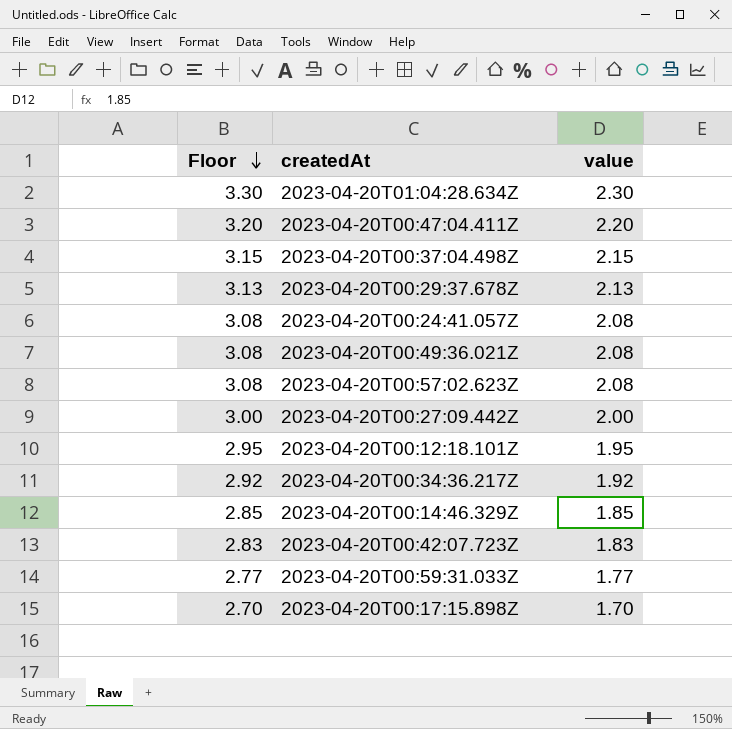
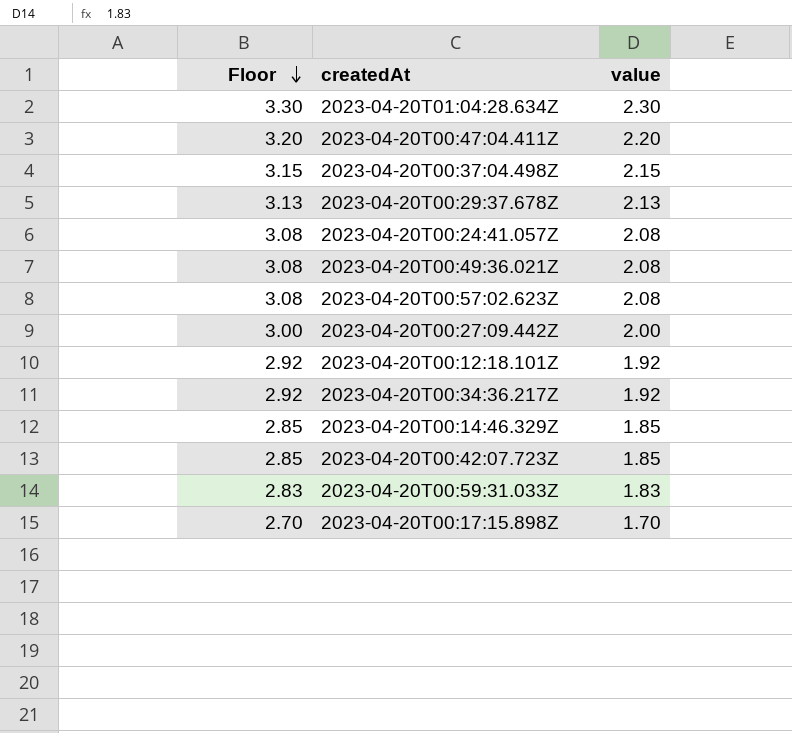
2023-04-20T00:12:18.101Z | Floor: 2.95 -> 2.92
2023-04-20T00:12:18.101Z | value: 1.95 -> 1.92
2023-04-20T00:42:07.723Z | Floor: 2.83 -> 2.85
2023-04-20T00:42:07.723Z | value: 1.83 -> 1.85
2023-04-20T00:59:31.033Z | Floor: 2.77 -> 2.83
2023-04-20T00:59:31.033Z | value: 1.77 -> 1.83

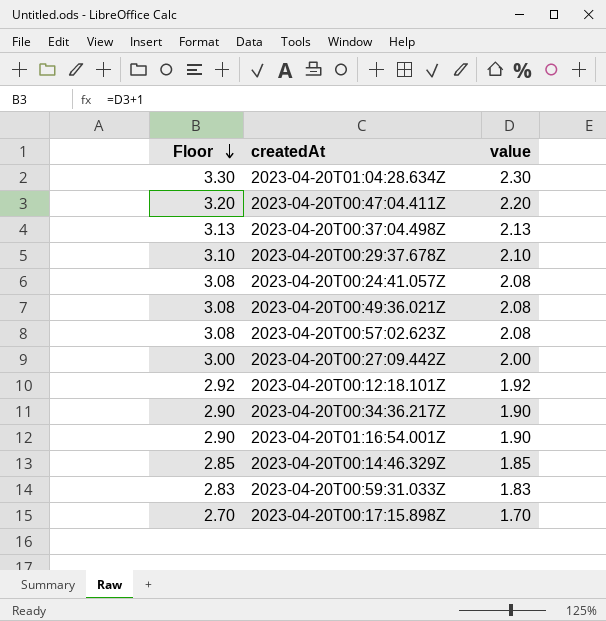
row 2023-04-20T00:42:07.723Z: 2.85 | 1.85 -> none
2023-04-20T00:37:04.498Z | Floor: 3.15 -> 3.13
2023-04-20T00:37:04.498Z | value: 2.15 -> 2.13
2023-04-20T00:29:37.678Z | Floor: 3.13 -> 3.10
2023-04-20T00:29:37.678Z | value: 2.13 -> 2.10
2023-04-20T00:34:36.217Z | Floor: 2.92 -> 2.90
2023-04-20T00:34:36.217Z | value: 1.92 -> 1.90
row 2023-04-20T01:16:54.001Z: none -> 2.90 | 1.90

